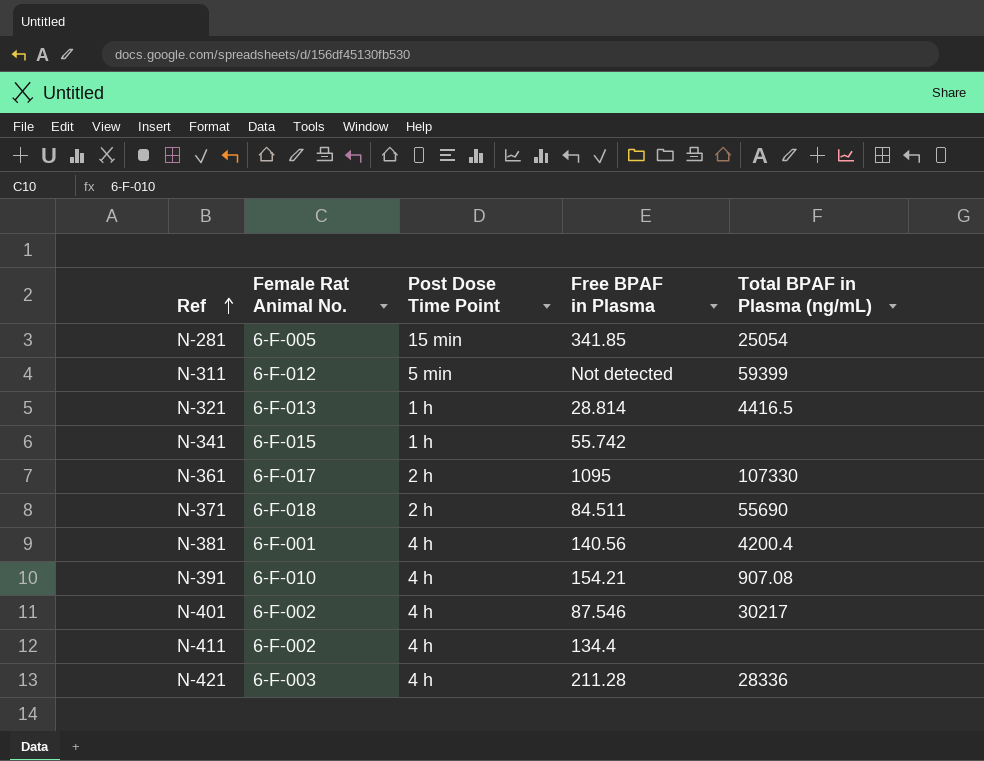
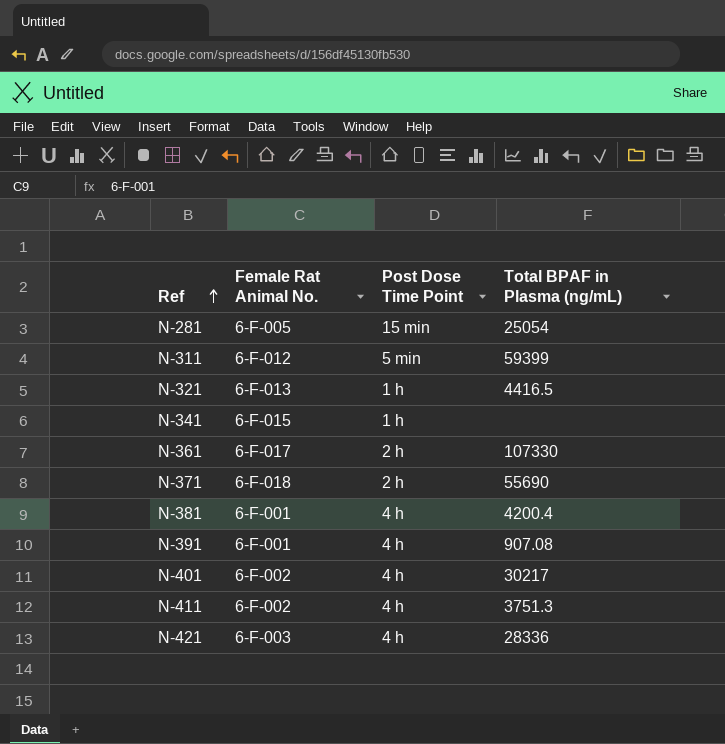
column Free BPAF in Plasma | position: 4 -> none
N-391 | Female Rat Animal No.: 6-F-010 -> 6-F-001
N-411 | Total BPAF in Plasma (ng/mL): none -> 3751.3

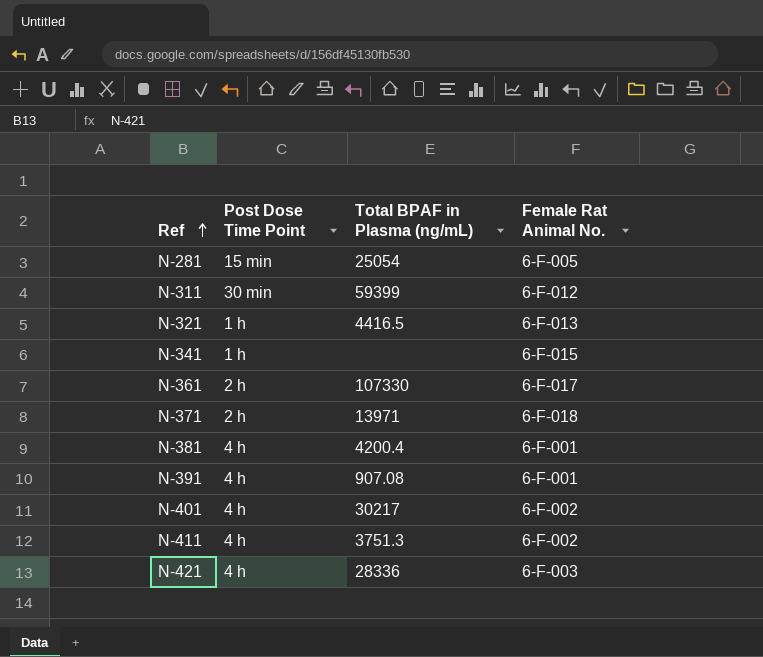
column Female Rat Animal No. | position: 2 -> 4
N-311 | Post Dose Time Point: 5 min -> 30 min
N-371 | Total BPAF in Plasma (ng/mL): 55690 -> 13971

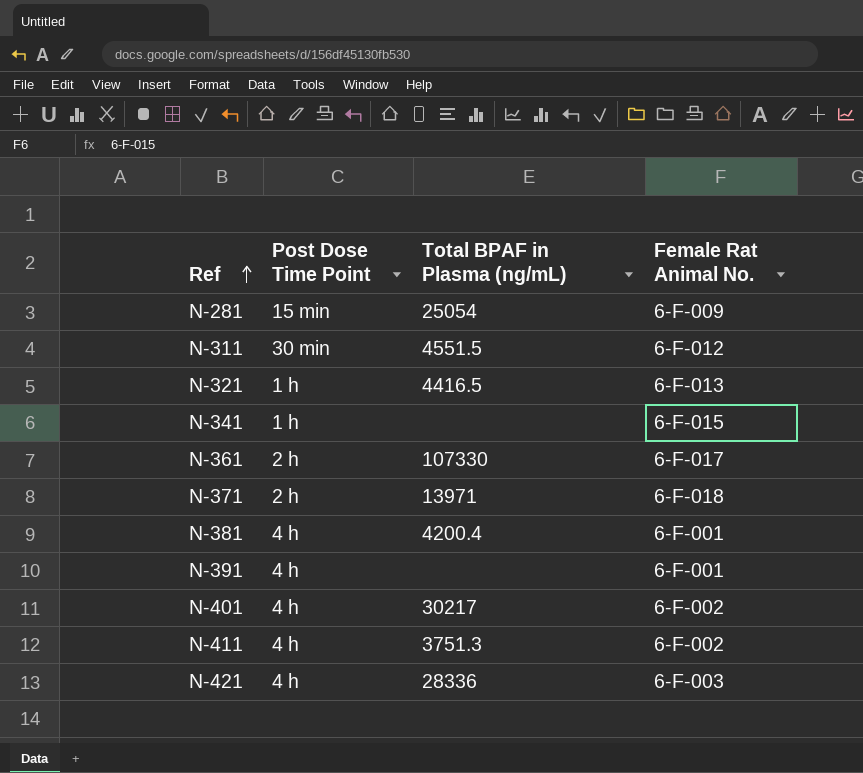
N-281 | Female Rat Animal No.: 6-F-005 -> 6-F-009
N-311 | Total BPAF in Plasma (ng/mL): 59399 -> 4551.5
N-391 | Total BPAF in Plasma (ng/mL): 907.08 -> none

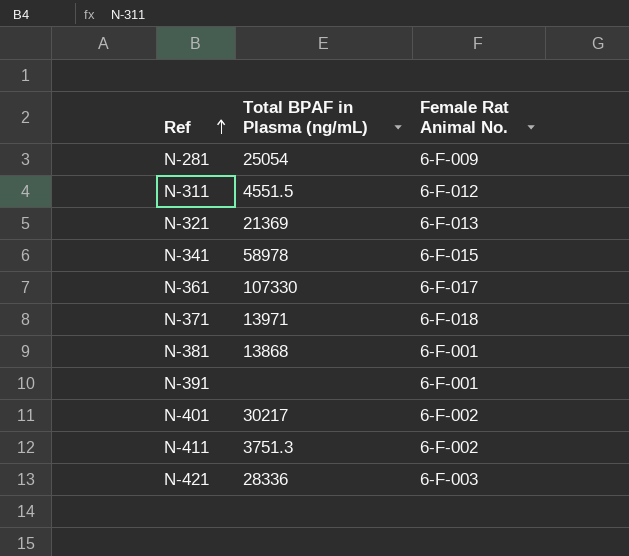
column Post Dose Time Point | position: 2 -> none
N-321 | Total BPAF in Plasma (ng/mL): 4416.5 -> 21369
N-341 | Total BPAF in Plasma (ng/mL): none -> 58978
N-381 | Total BPAF in Plasma (ng/mL): 4200.4 -> 13868

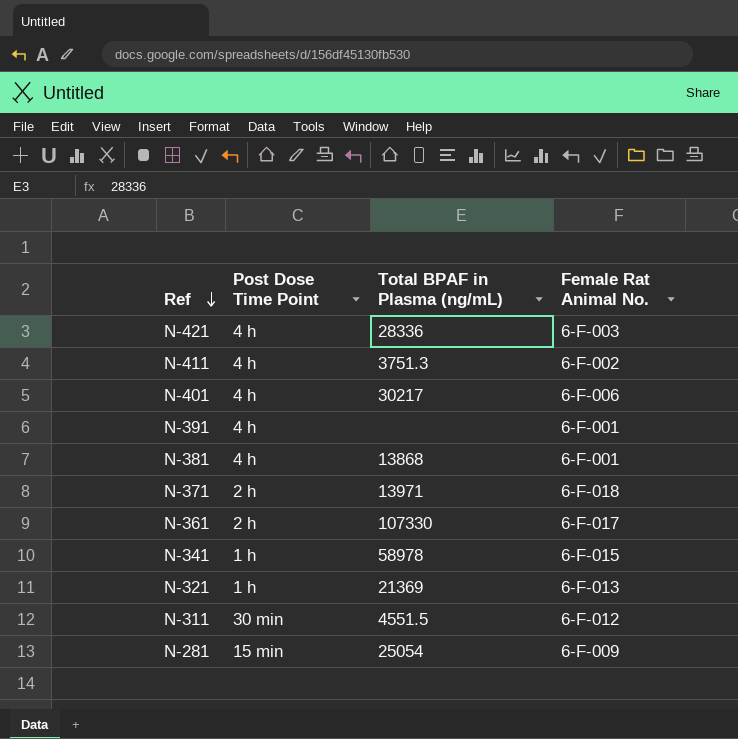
row order: Ref ascending -> Ref descending
column Post Dose Time Point | position: none -> 2
N-401 | Female Rat Animal No.: 6-F-002 -> 6-F-006

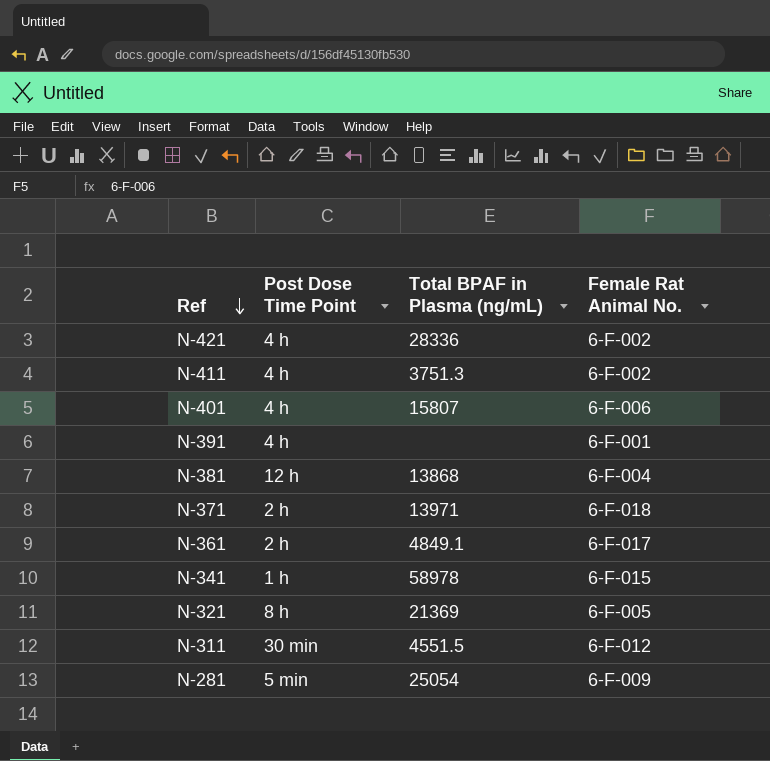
N-421 | Female Rat Animal No.: 6-F-003 -> 6-F-002
N-401 | Total BPAF in Plasma (ng/mL): 30217 -> 15807
N-381 | Post Dose Time Point: 4 h -> 12 h
N-381 | Female Rat Animal No.: 6-F-001 -> 6-F-004
N-361 | Total BPAF in Plasma (ng/mL): 107330 -> 4849.1
N-321 | Post Dose Time Point: 1 h -> 8 h
N-321 | Female Rat Animal No.: 6-F-013 -> 6-F-005
N-281 | Post Dose Time Point: 15 min -> 5 min

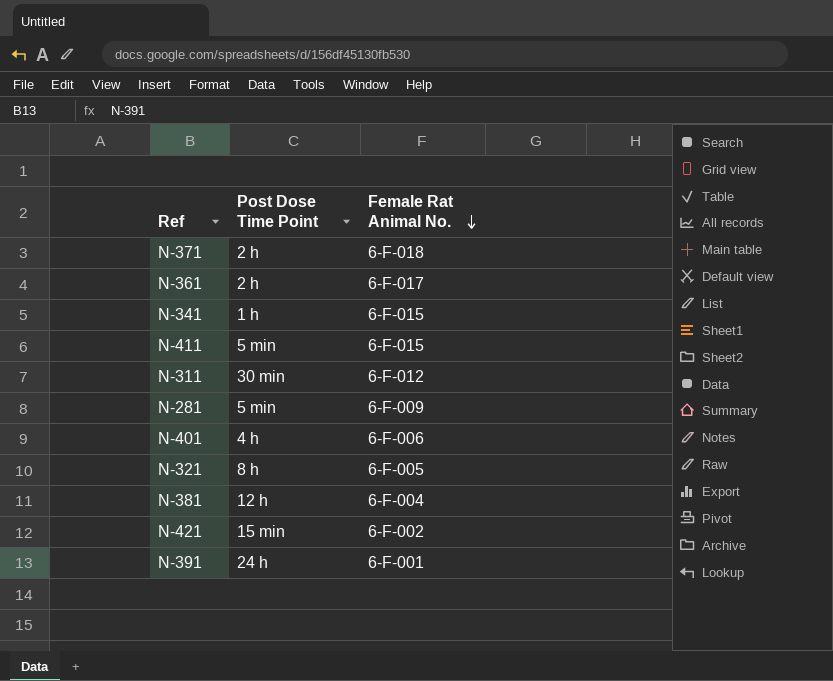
row order: Ref descending -> Female Rat Animal No. descending
column Total BPAF in Plasma (ng/mL) | position: 3 -> none
N-411 | Post Dose Time Point: 4 h -> 5 min
N-411 | Female Rat Animal No.: 6-F-002 -> 6-F-015
N-421 | Post Dose Time Point: 4 h -> 15 min
N-391 | Post Dose Time Point: 4 h -> 24 h

